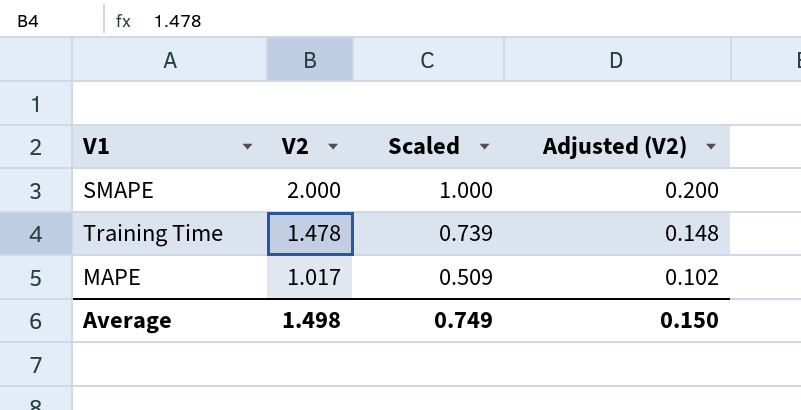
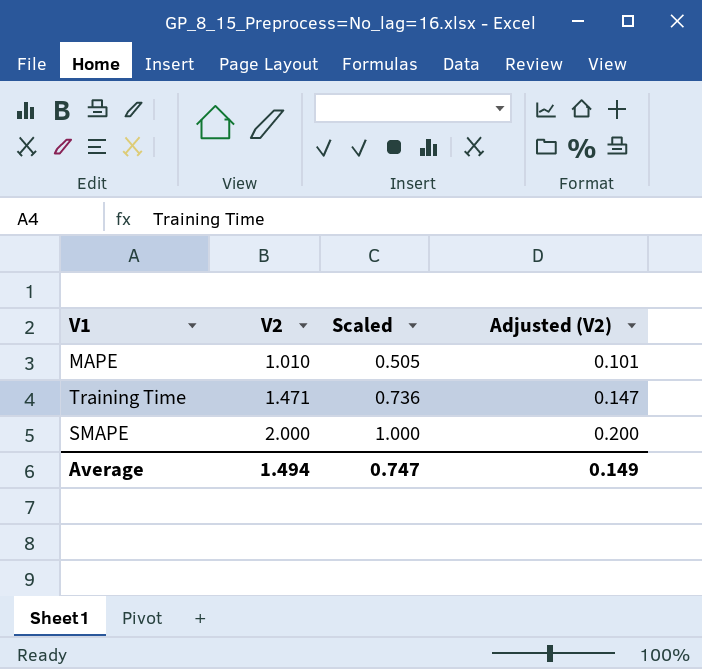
row order: V2 descending -> V2 ascending
MAPE | V2: 1.017 -> 1.010
MAPE | Scaled: 0.509 -> 0.505
MAPE | Adjusted (V2): 0.102 -> 0.101
Training Time | V2: 1.478 -> 1.471
Training Time | Scaled: 0.739 -> 0.736
Training Time | Adjusted (V2): 0.148 -> 0.147
Average | V2: 1.498 -> 1.494
Average | Scaled: 0.749 -> 0.747
Average | Adjusted (V2): 0.150 -> 0.149

